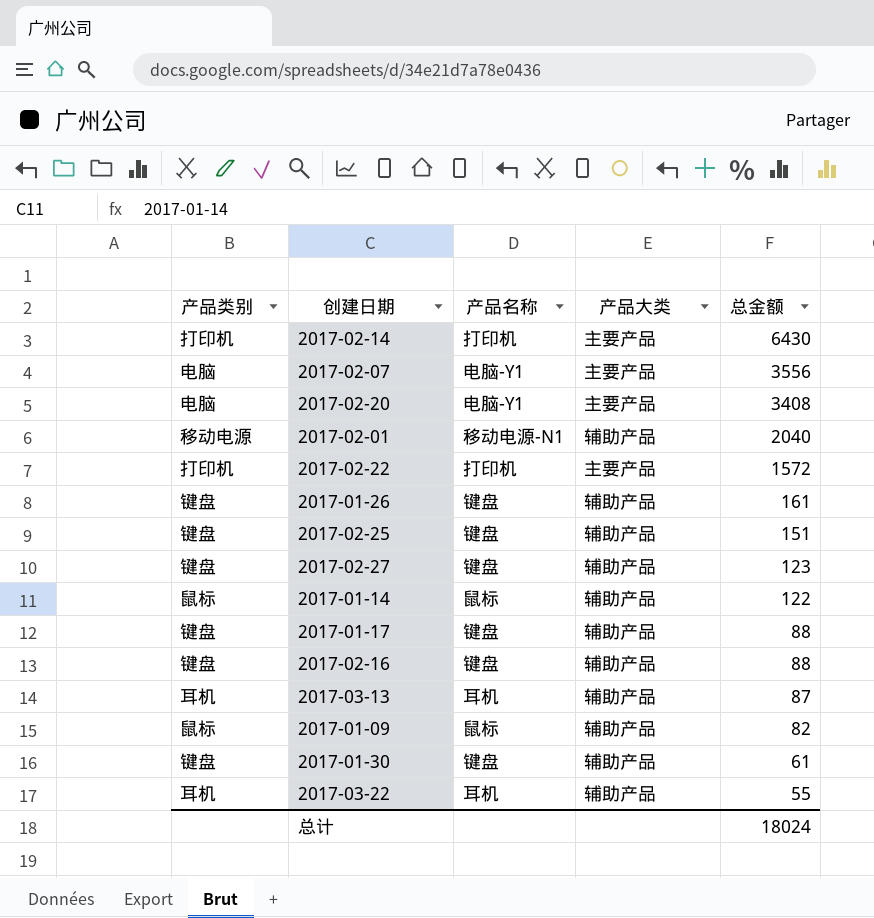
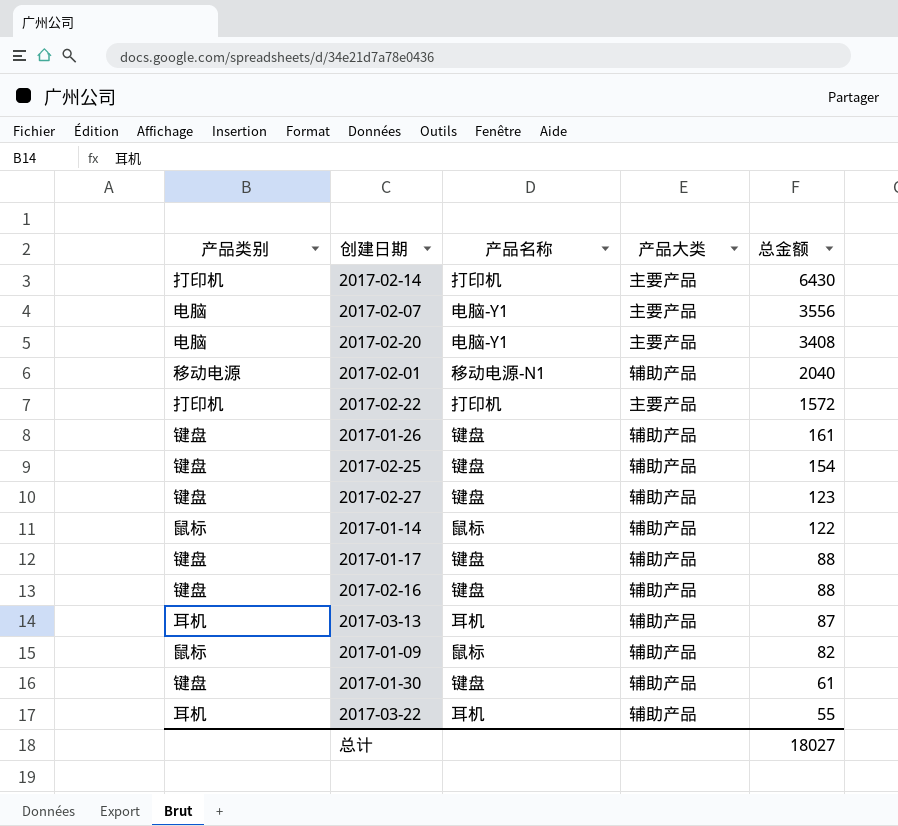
2017-02-25 | 总金额: 151 -> 154
总计 | 总金额: 18024 -> 18027

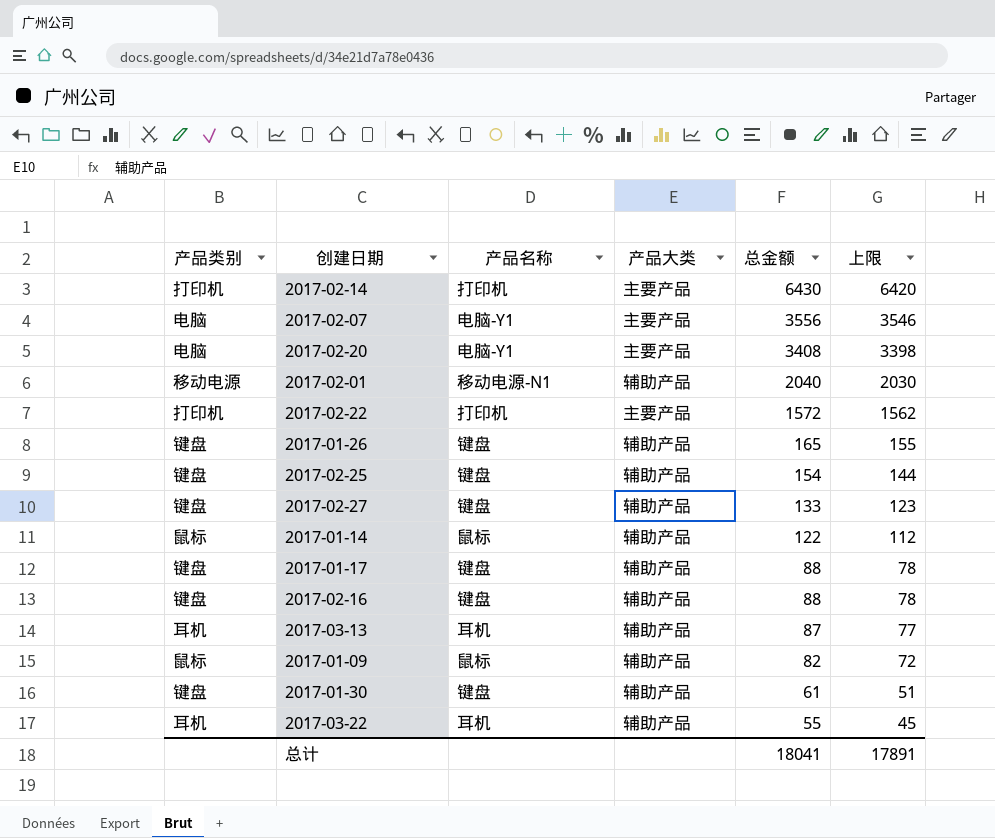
column 上限 | formula: none -> [总金额] - 10
2017-01-26 | 总金额: 161 -> 165
2017-02-27 | 总金额: 123 -> 133
总计 | 总金额: 18027 -> 18041

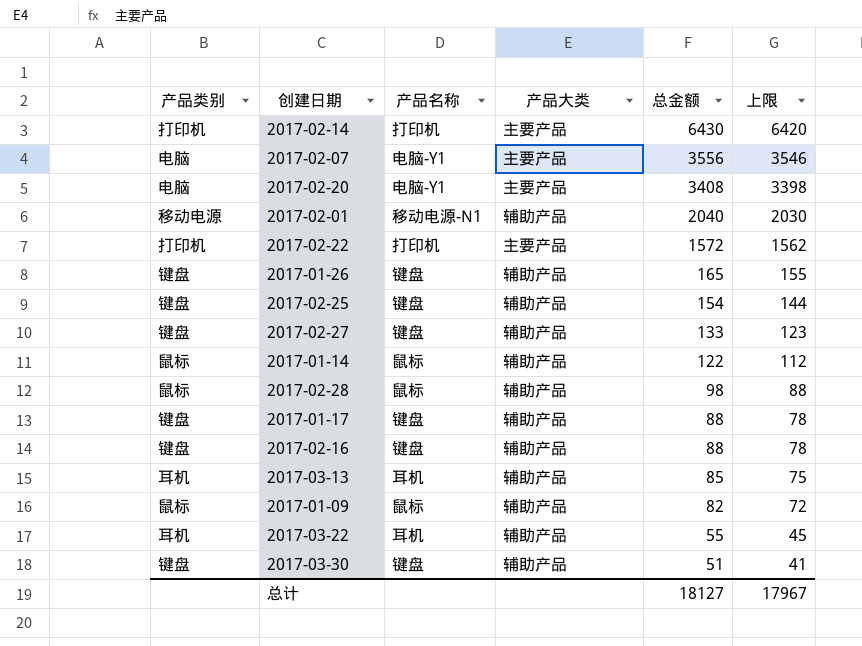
row 2017-01-30: 键盘 | 键盘 | 辅助产品 | 61 | 51 -> none
row 2017-02-28: none -> 鼠标 | 鼠标 | 辅助产品 | 98 | 88
2017-03-13 | 总金额: 87 -> 85
2017-03-13 | 上限: 77 -> 75
row 2017-03-30: none -> 键盘 | 键盘 | 辅助产品 | 51 | 41
总计 | 总金额: 18041 -> 18127
总计 | 上限: 17891 -> 17967

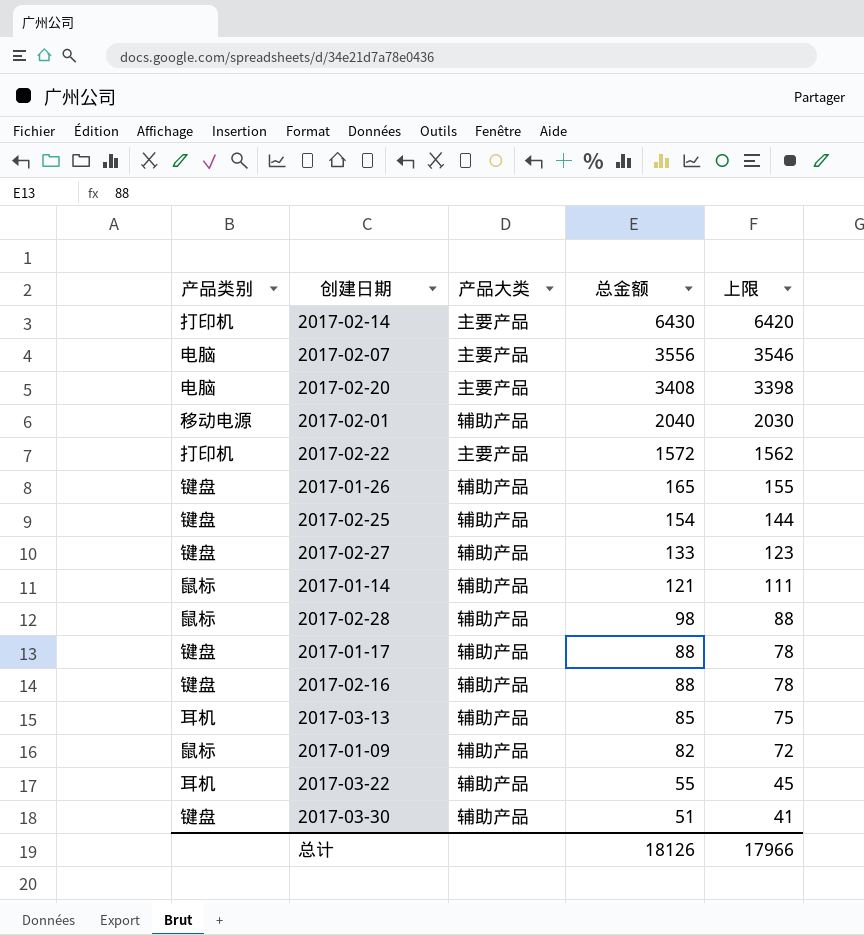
column 产品名称 | position: 3 -> none
2017-01-14 | 总金额: 122 -> 121
2017-01-14 | 上限: 112 -> 111
总计 | 总金额: 18127 -> 18126
总计 | 上限: 17967 -> 17966

